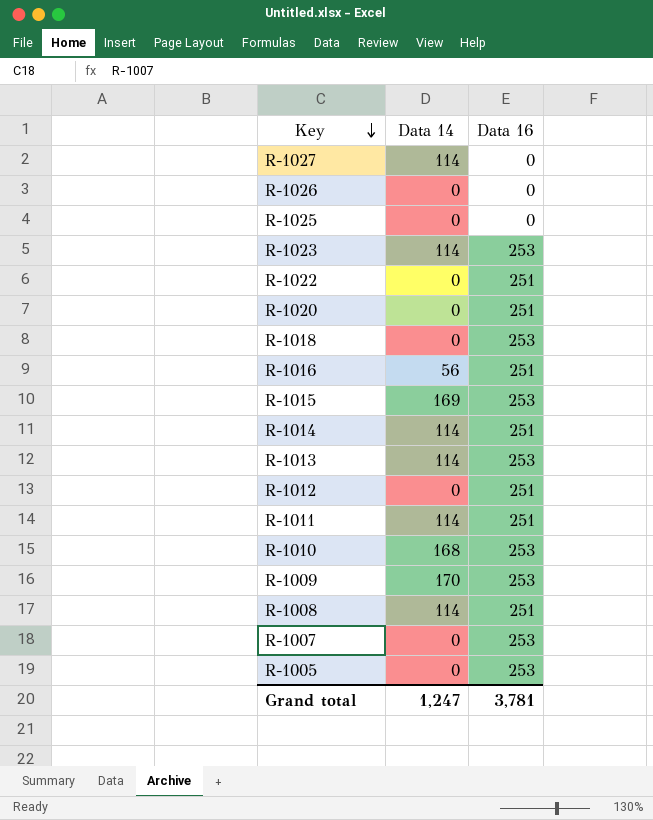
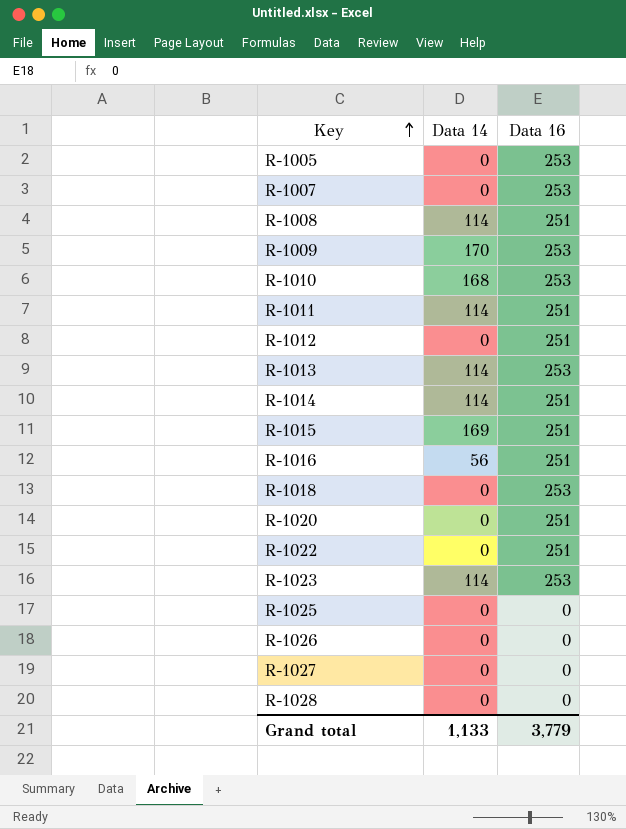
row order: Key descending -> Key ascending
R-1015 | Data 16: 253 -> 251
R-1027 | Data 14: 114 -> 0
row R-1028: none -> 0 | 0
Grand total | Data 14: 1,247 -> 1,133
Grand total | Data 16: 3,781 -> 3,779

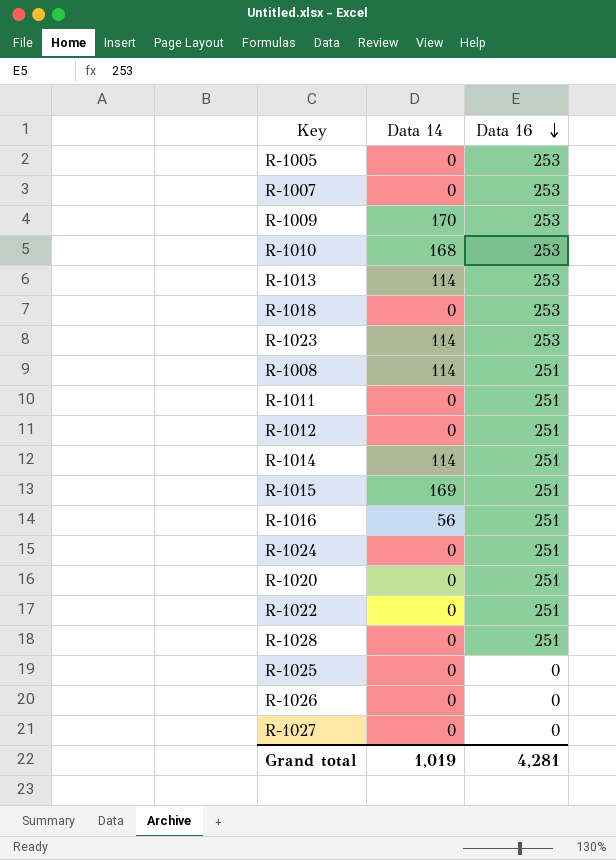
row order: Key ascending -> Data 16 descending
R-1011 | Data 14: 114 -> 0
row R-1024: none -> 0 | 251
R-1028 | Data 16: 0 -> 251
Grand total | Data 14: 1,133 -> 1,019
Grand total | Data 16: 3,779 -> 4,281

